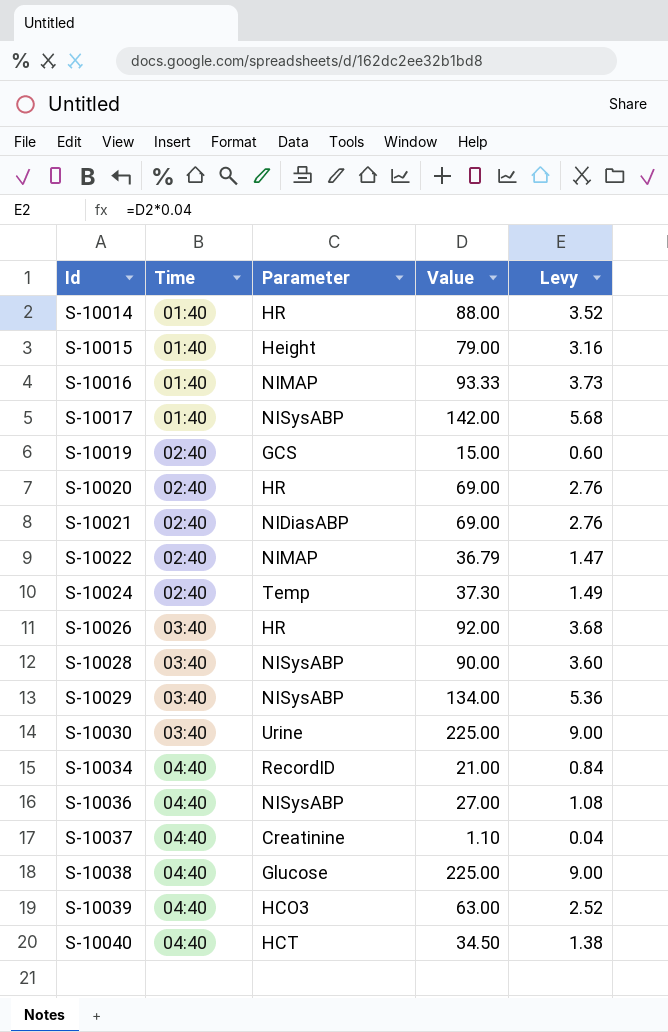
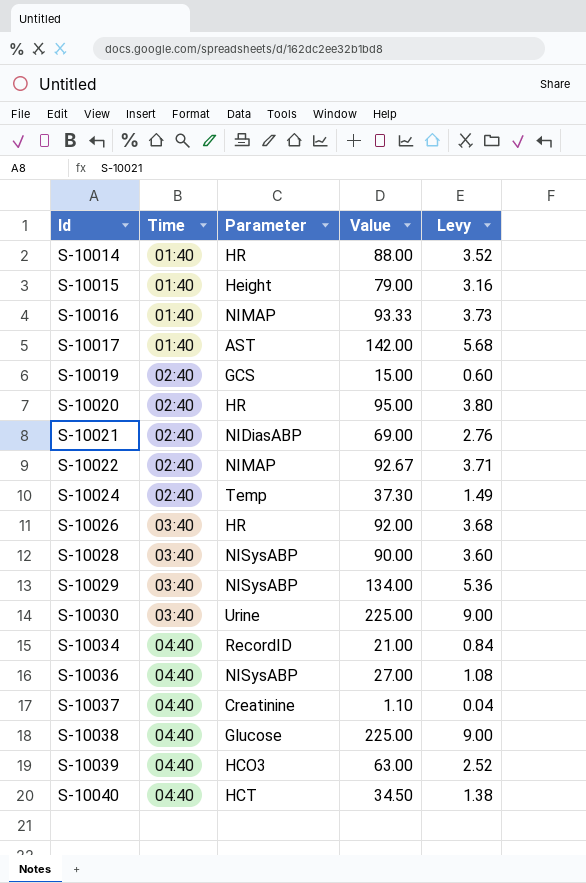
S-10017 | Parameter: NISysABP -> AST
S-10020 | Value: 69.00 -> 95.00
S-10020 | Levy: 2.76 -> 3.80
S-10022 | Value: 36.79 -> 92.67
S-10022 | Levy: 1.47 -> 3.71

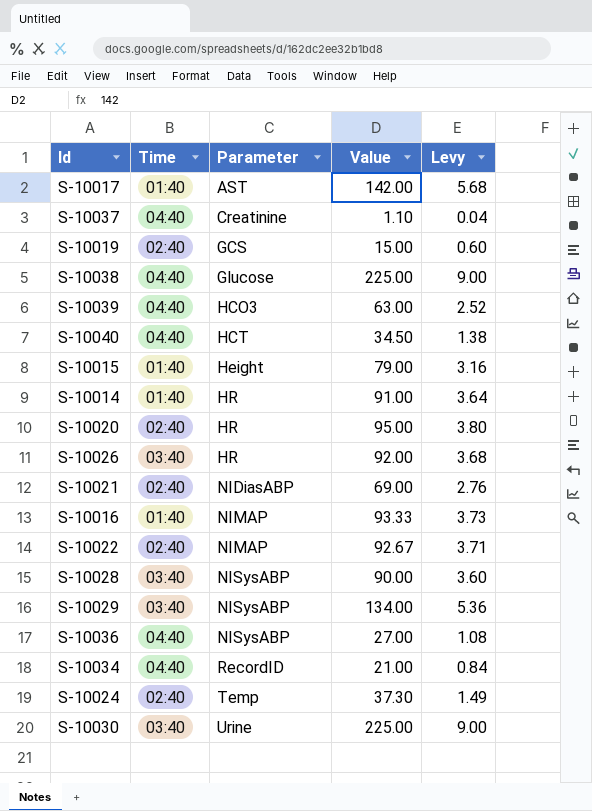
row order: Id ascending -> Parameter ascending
S-10014 | Value: 88.00 -> 91.00
S-10014 | Levy: 3.52 -> 3.64

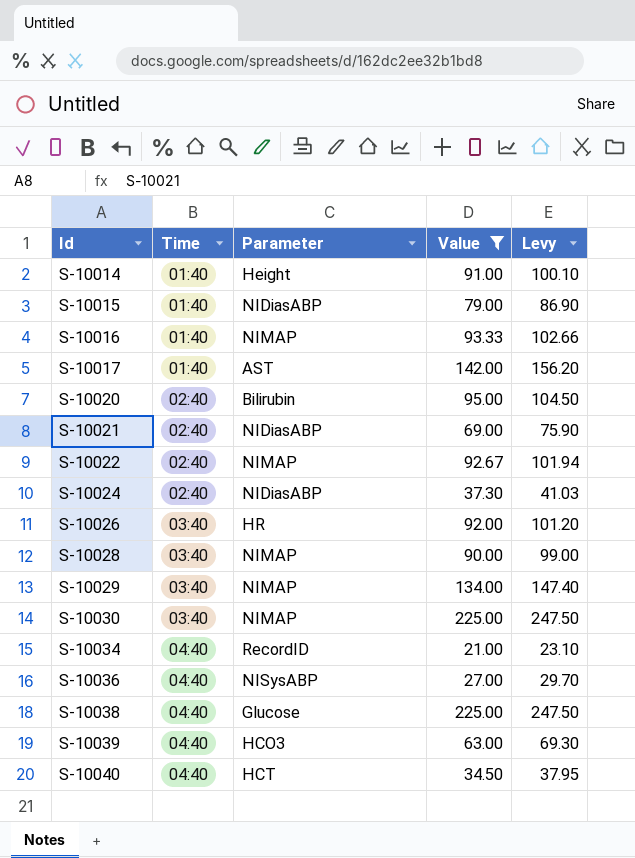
filter: none -> Value >= 21.00
row order: Parameter ascending -> Id ascending
column Levy | formula: [Value] * 0.04 -> [Value] * 1.1
S-10014 | Parameter: HR -> Height
S-10015 | Parameter: Height -> NIDiasABP
S-10020 | Parameter: HR -> Bilirubin
S-10024 | Parameter: Temp -> NIDiasABP
S-10028 | Parameter: NISysABP -> NIMAP
S-10029 | Parameter: NISysABP -> NIMAP
S-10030 | Parameter: Urine -> NIMAP

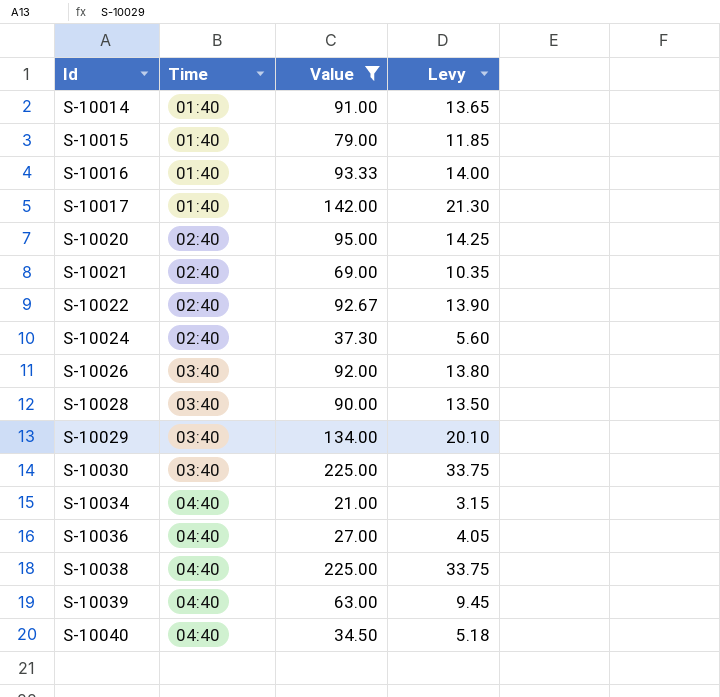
column Parameter | position: 3 -> none
column Levy | formula: [Value] * 1.1 -> [Value] * 0.15

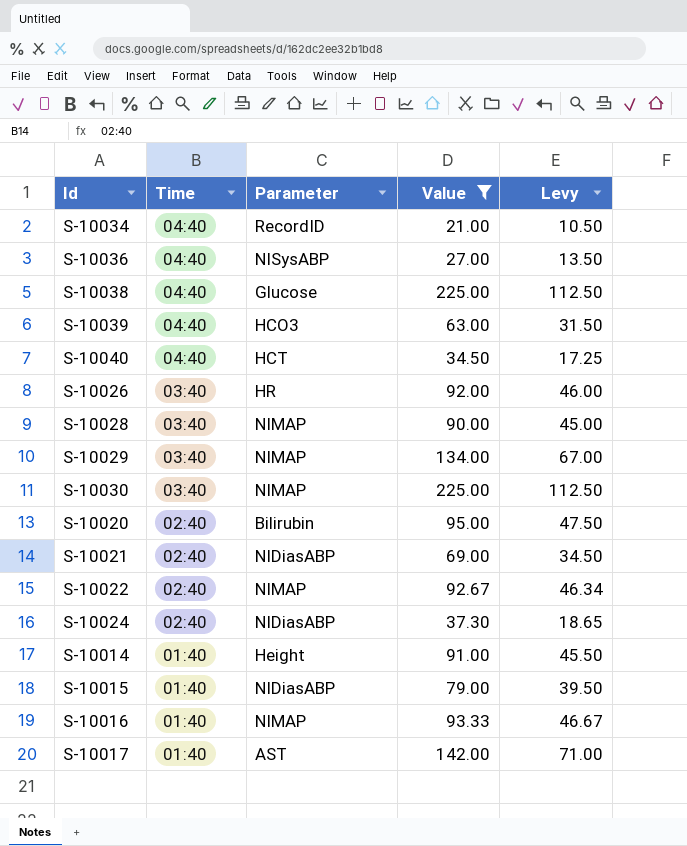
row order: Id ascending -> Time descending
column Parameter | position: none -> 3
column Levy | formula: [Value] * 0.15 -> [Value] * 0.5

